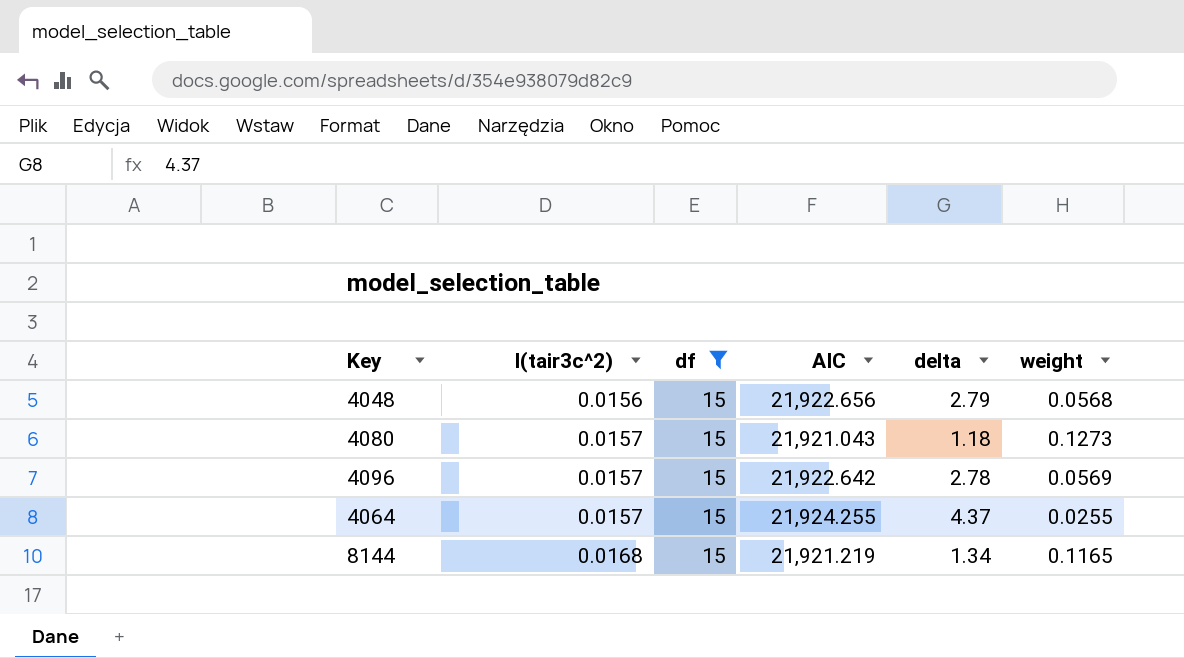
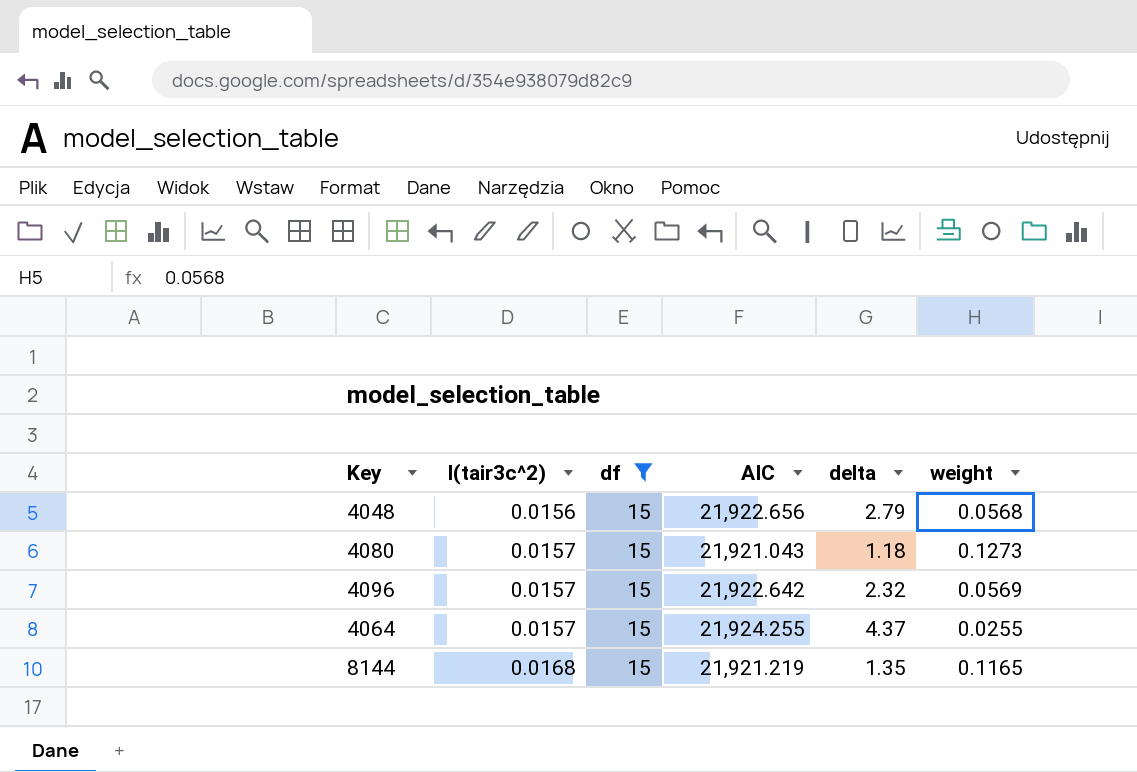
4096 | delta: 2.78 -> 2.32
8144 | delta: 1.34 -> 1.35

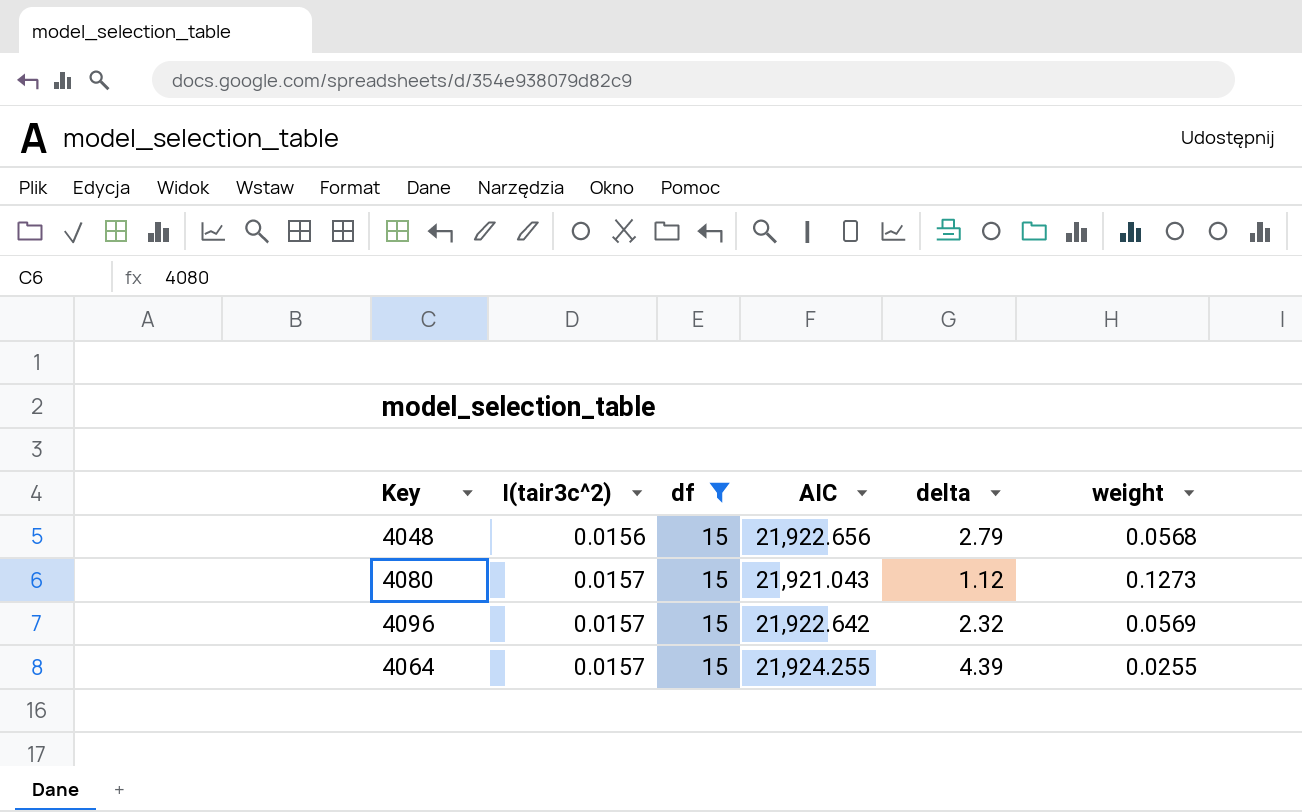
row 8144: 0.0168 | 15 | 21,921.219 | 1.35 | 0.1165 -> none
4080 | delta: 1.18 -> 1.12
4064 | delta: 4.37 -> 4.39

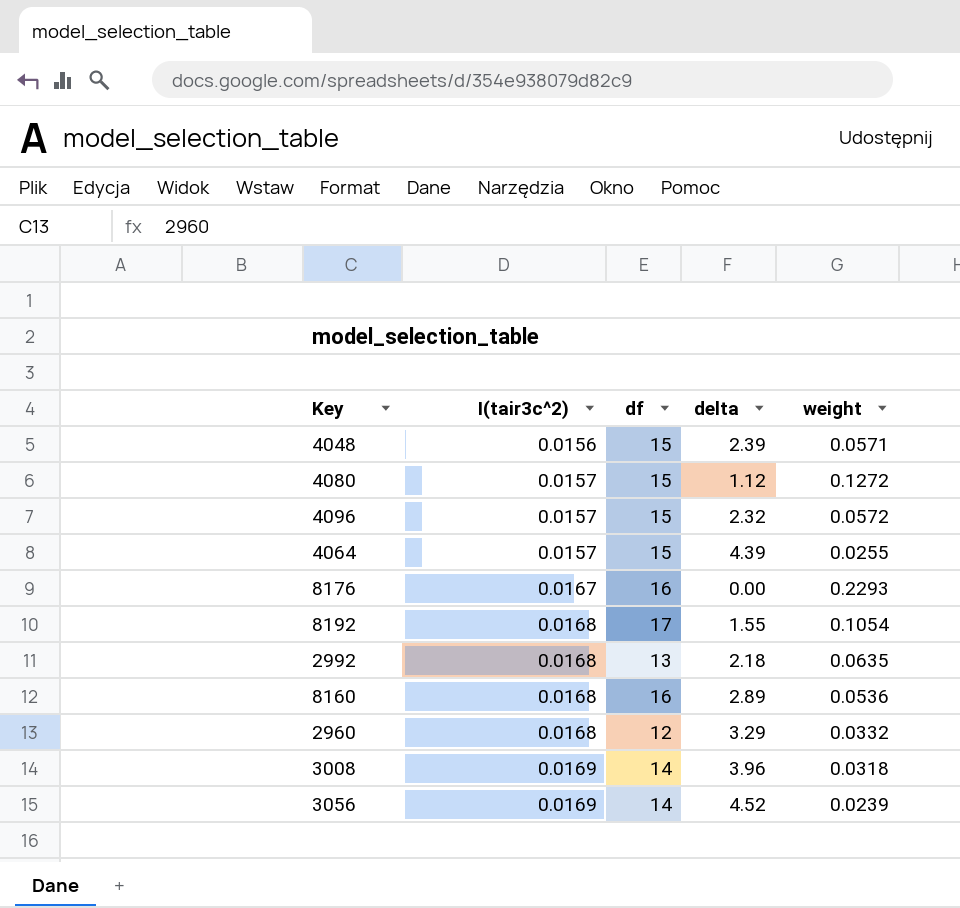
filter: df = 15 -> none
column AIC | position: 4 -> none
4048 | delta: 2.79 -> 2.39
4048 | weight: 0.0568 -> 0.0571
4080 | weight: 0.1273 -> 0.1272
4096 | weight: 0.0569 -> 0.0572

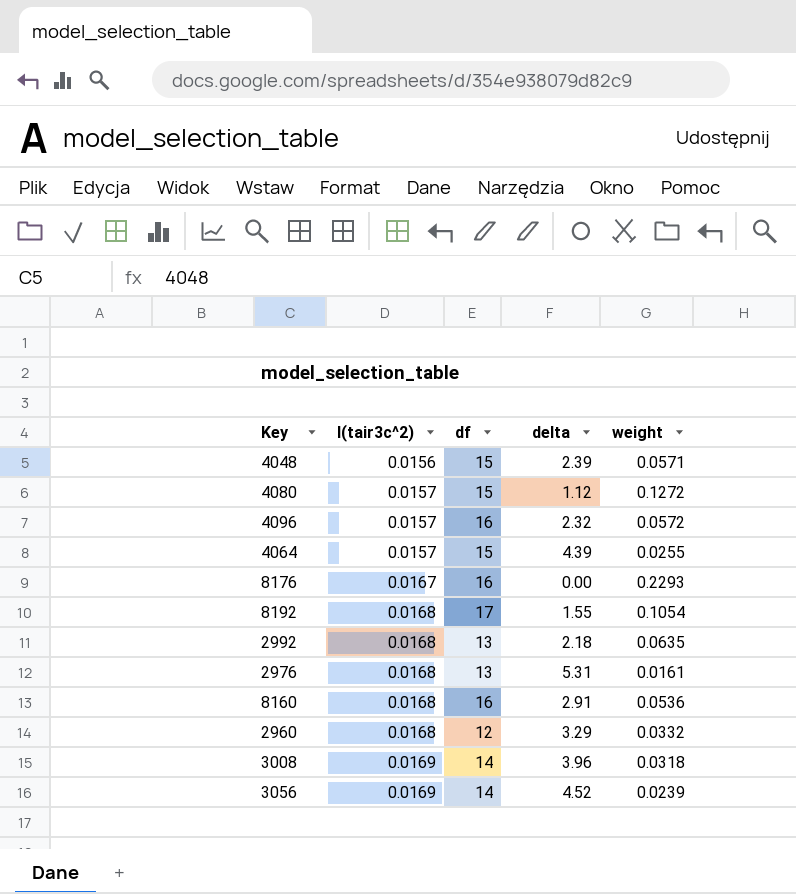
4096 | df: 15 -> 16
row 2976: none -> 0.0168 | 13 | 5.31 | 0.0161
8160 | delta: 2.89 -> 2.91

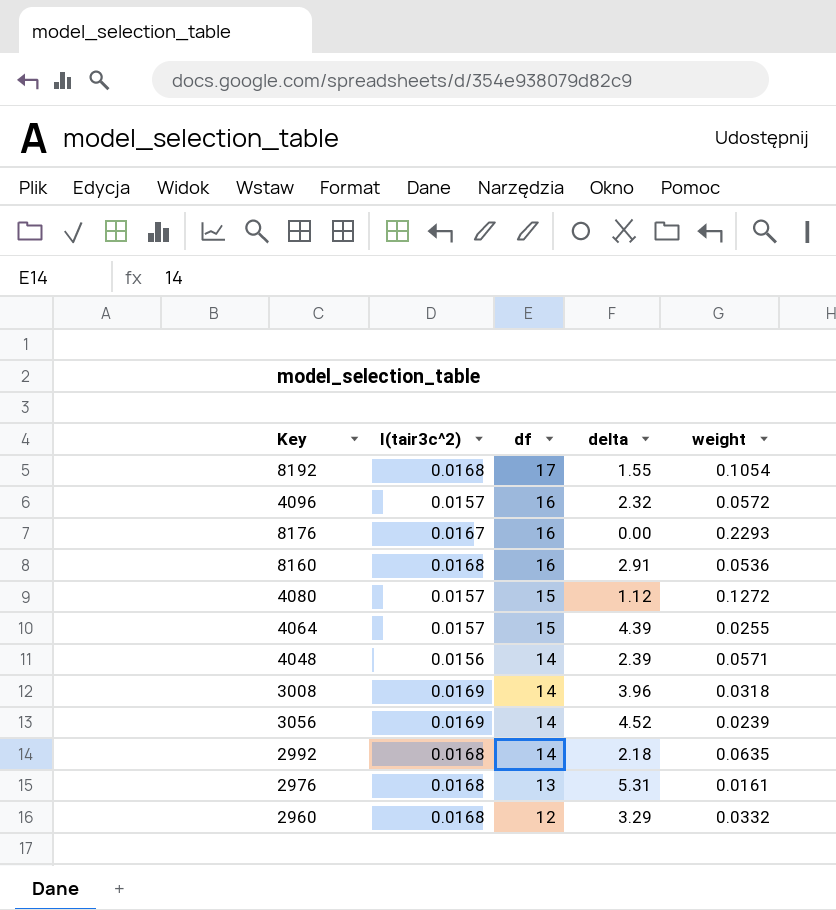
row order: I(tair3c^2) ascending -> df descending
4048 | df: 15 -> 14
2992 | df: 13 -> 14

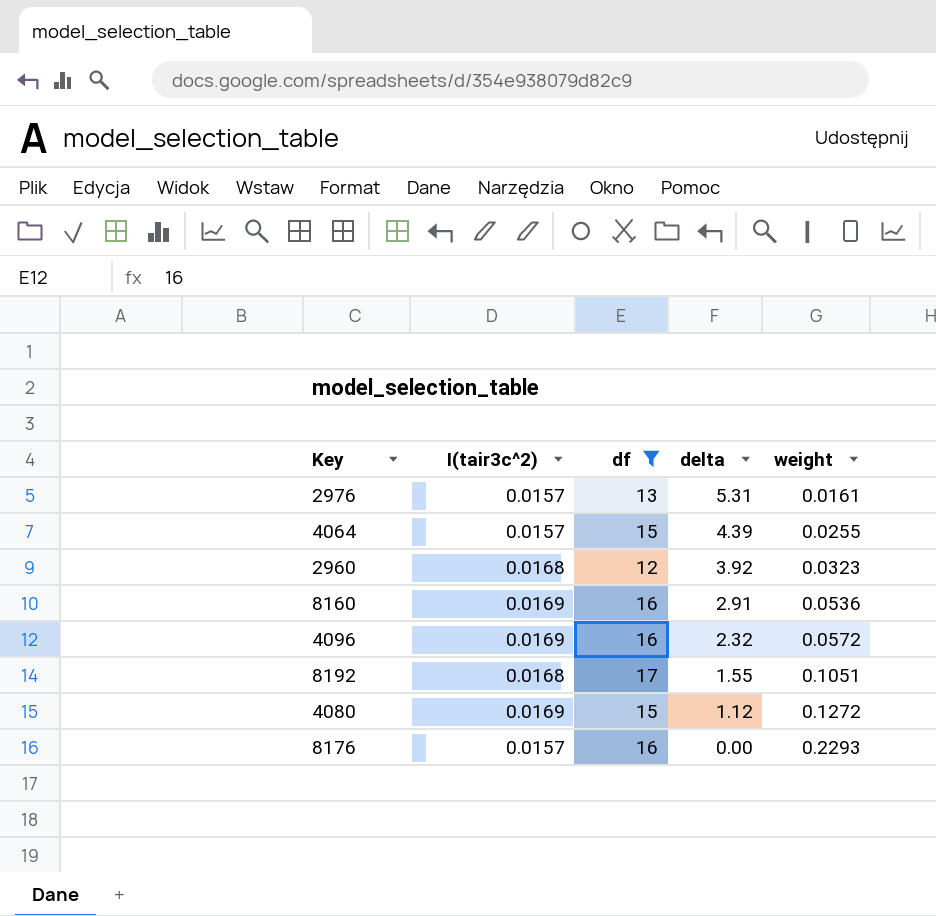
filter: none -> df != 14
row order: df descending -> delta descending
2976 | I(tair3c^2): 0.0168 -> 0.0157
2960 | delta: 3.29 -> 3.92
2960 | weight: 0.0332 -> 0.0323
8160 | I(tair3c^2): 0.0168 -> 0.0169
4096 | I(tair3c^2): 0.0157 -> 0.0169
8192 | weight: 0.1054 -> 0.1051
4080 | I(tair3c^2): 0.0157 -> 0.0169
8176 | I(tair3c^2): 0.0167 -> 0.0157

